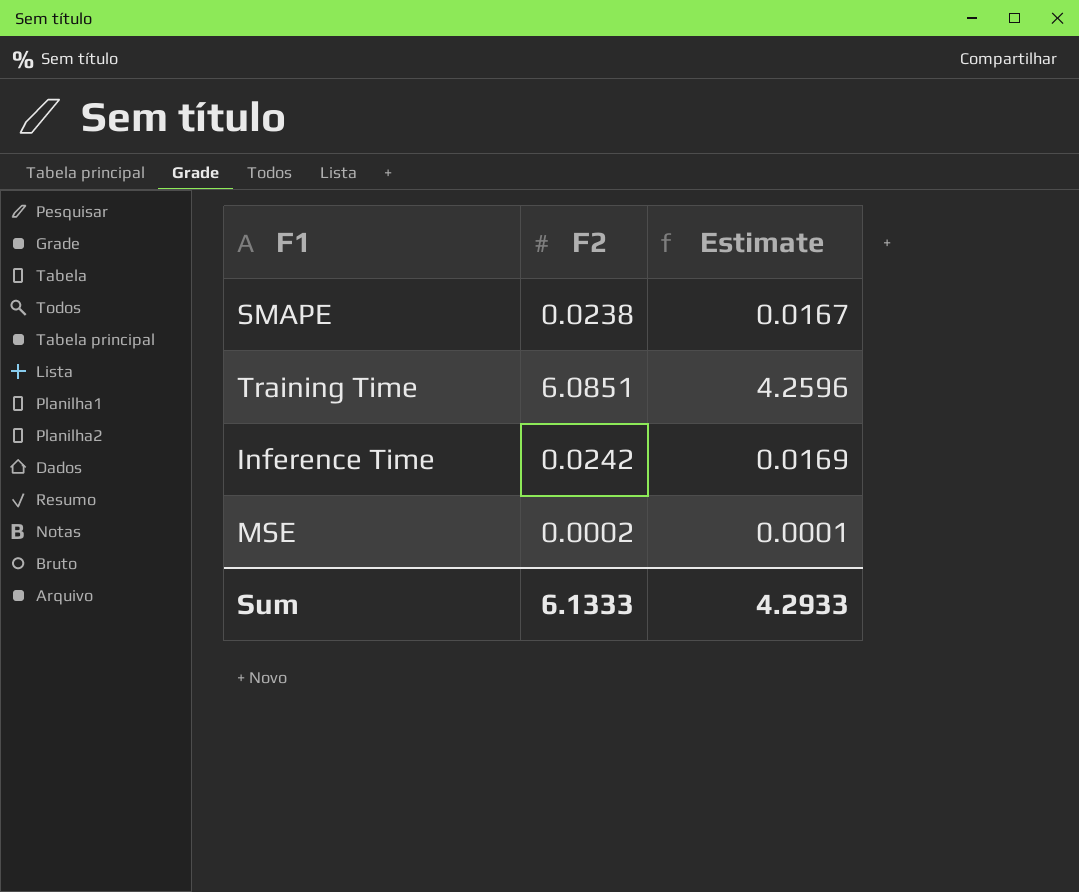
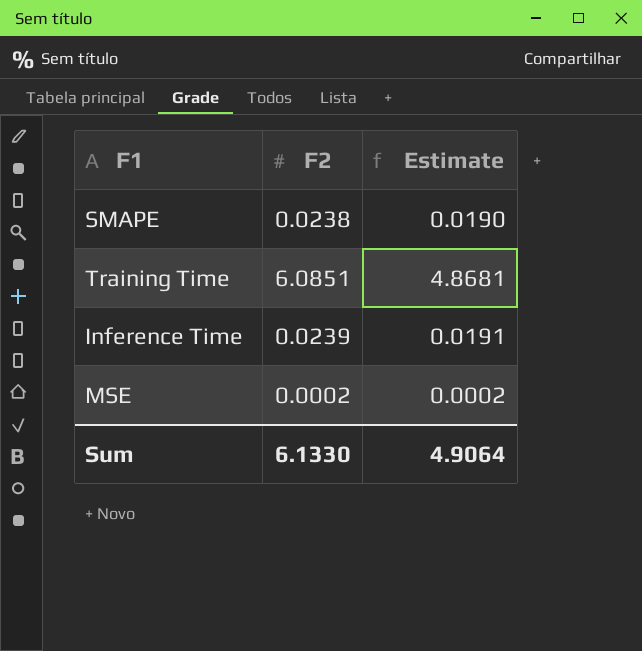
column Estimate | formula: [F2] * 0.7 -> [F2] * 0.8
Inference Time | F2: 0.0242 -> 0.0239
Sum | F2: 6.1333 -> 6.1330
Sum | Estimate: 4.2933 -> 4.9064

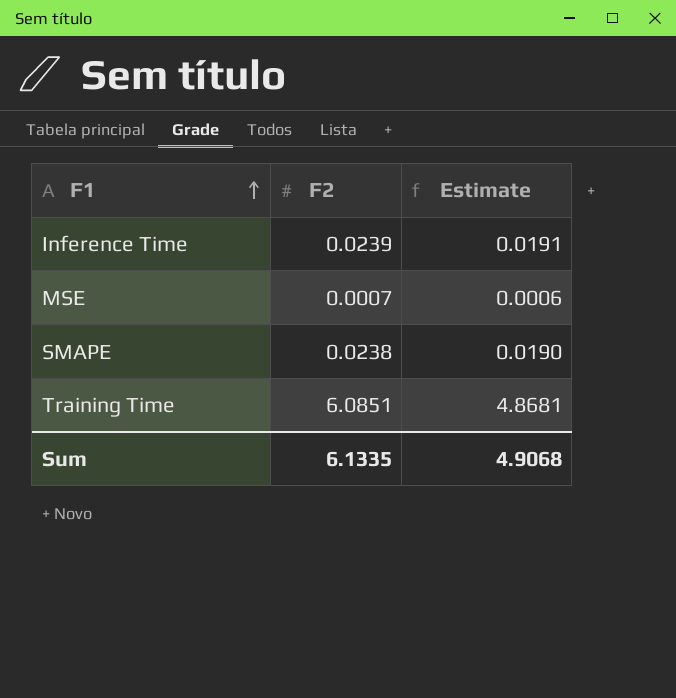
row order: none -> F1 ascending
MSE | F2: 0.0002 -> 0.0007
MSE | Estimate: 0.0002 -> 0.0006
Sum | F2: 6.1330 -> 6.1335
Sum | Estimate: 4.9064 -> 4.9068

